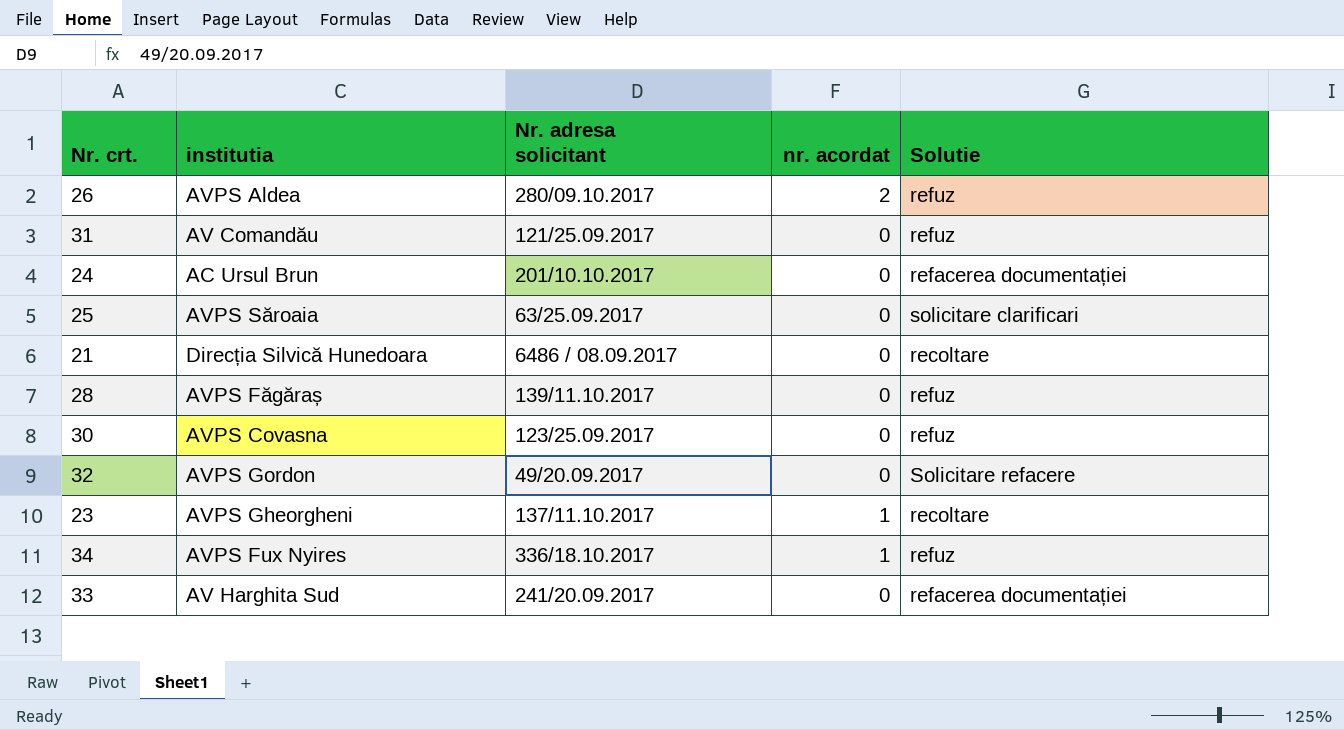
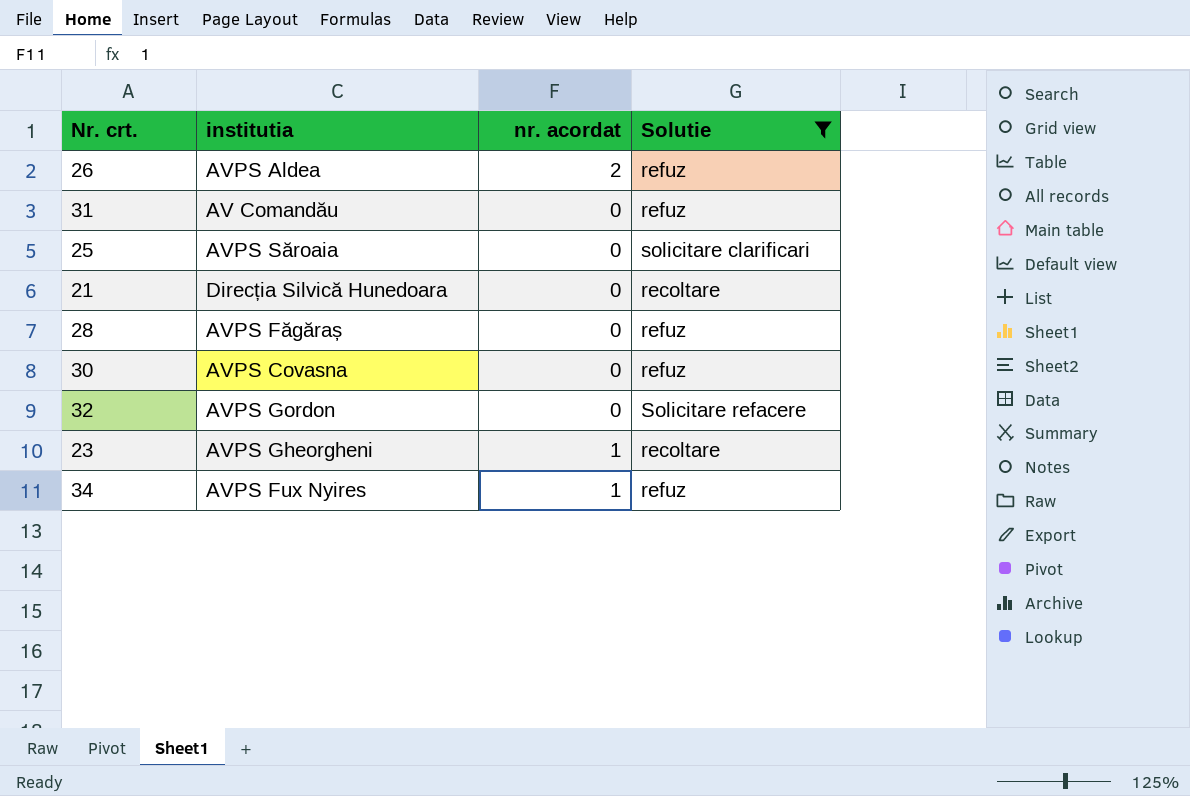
filter: none -> Solutie != refacerea documentației
column Nr. adresa solicitant | position: 3 -> none

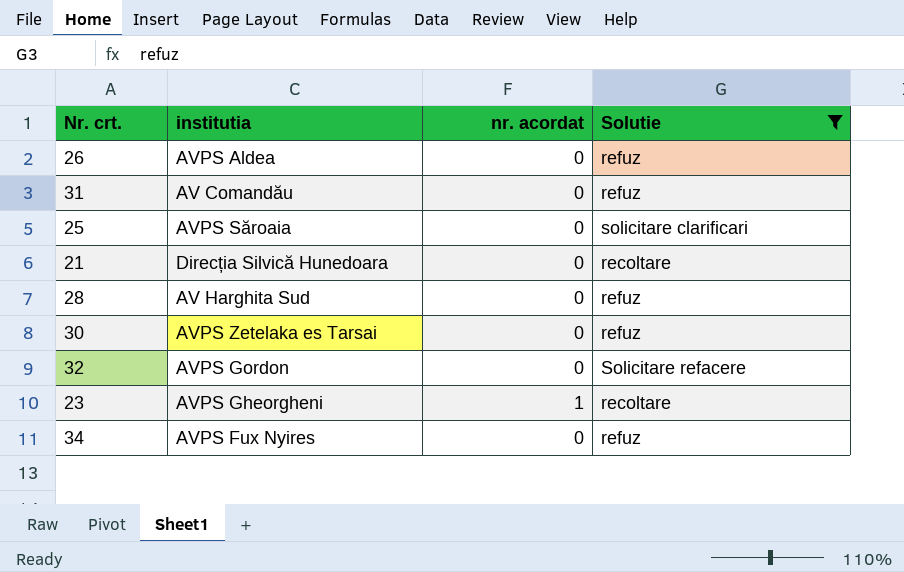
26 | nr. acordat: 2 -> 0
28 | institutia: AVPS Făgăraș -> AV Harghita Sud
30 | institutia: AVPS Covasna -> AVPS Zetelaka es Tarsai
34 | nr. acordat: 1 -> 0

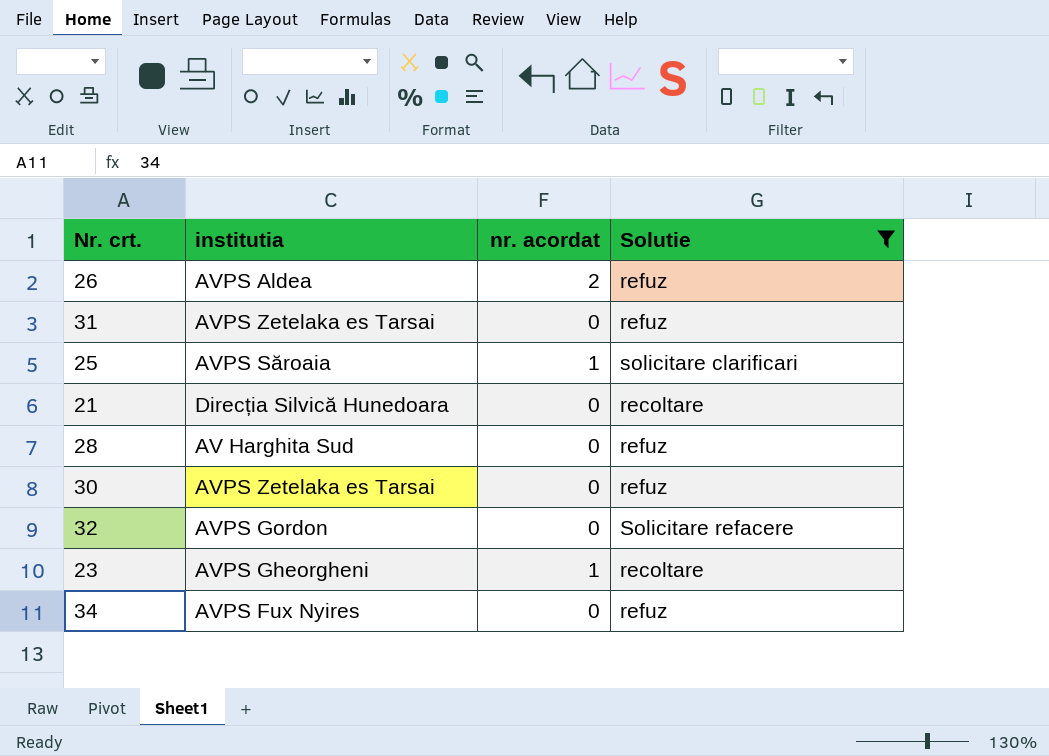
26 | nr. acordat: 0 -> 2
31 | institutia: AV Comandău -> AVPS Zetelaka es Tarsai
25 | nr. acordat: 0 -> 1

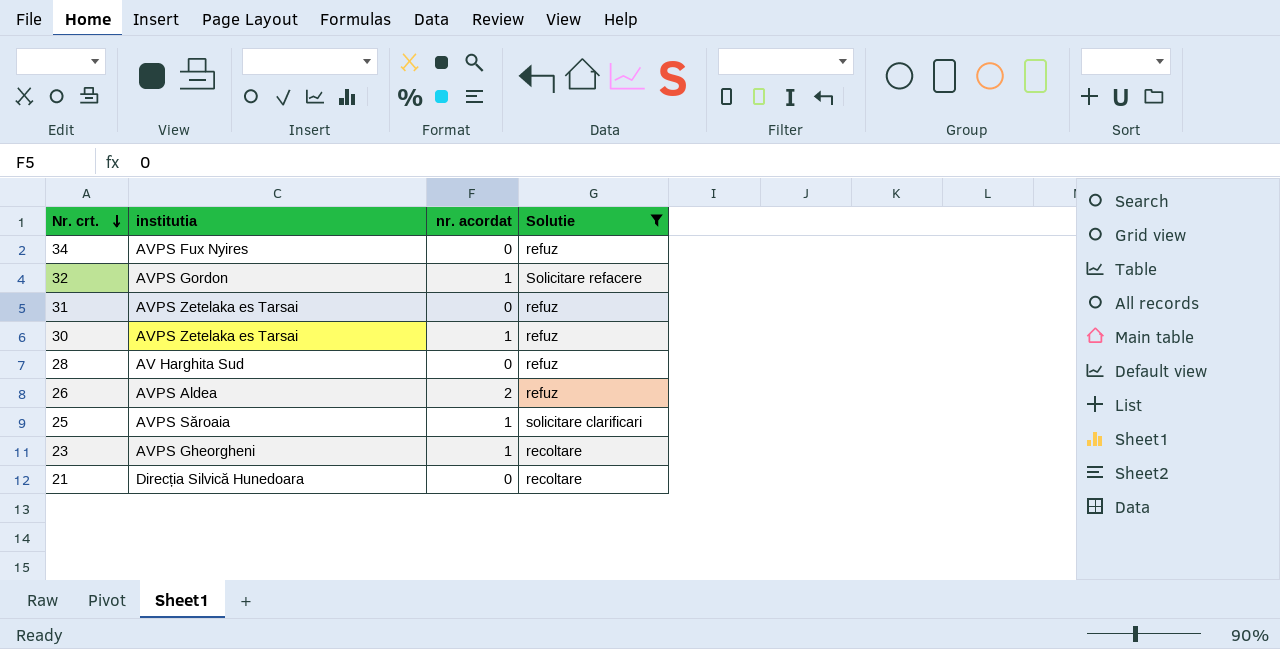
row order: none -> Nr. crt. descending
32 | nr. acordat: 0 -> 1
30 | nr. acordat: 0 -> 1

